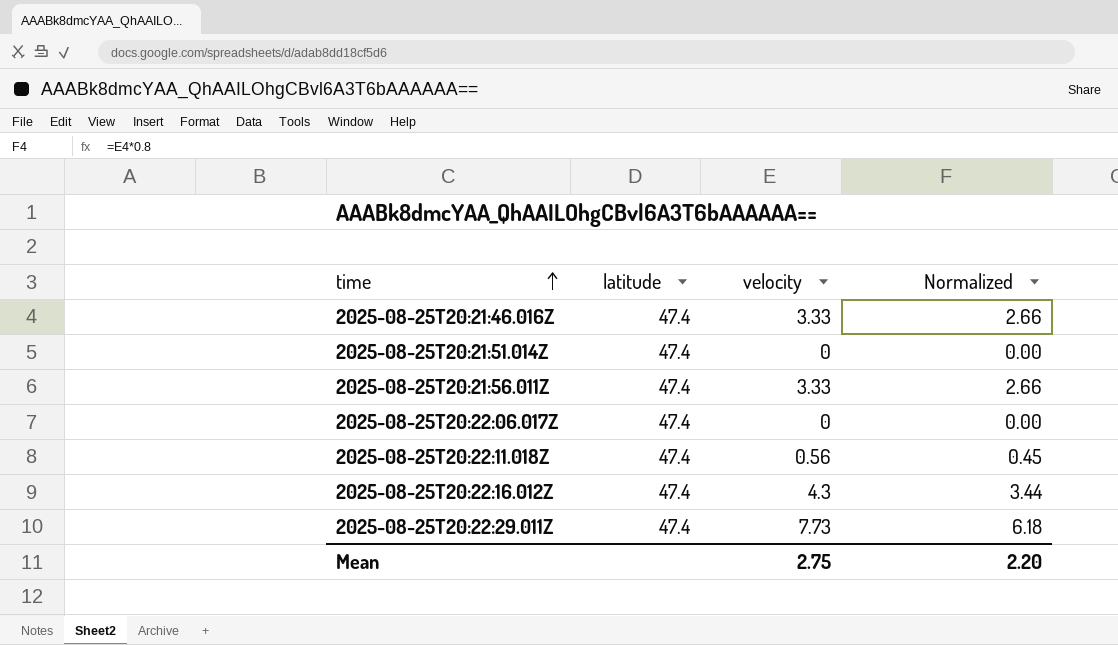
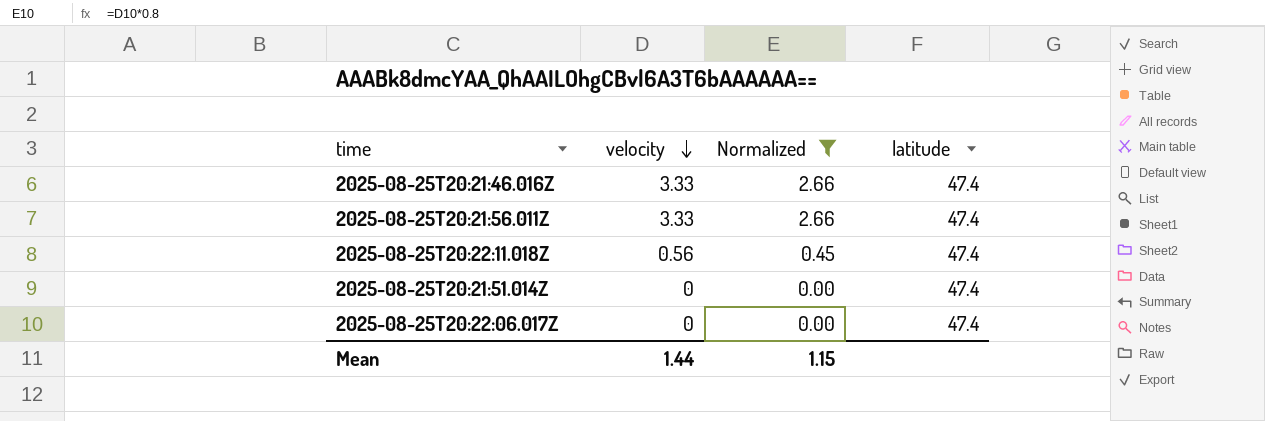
filter: none -> Normalized <= 2.66
row order: time ascending -> velocity descending
column latitude | position: 2 -> 4
Mean | velocity: 2.75 -> 1.44
Mean | Normalized: 2.20 -> 1.15

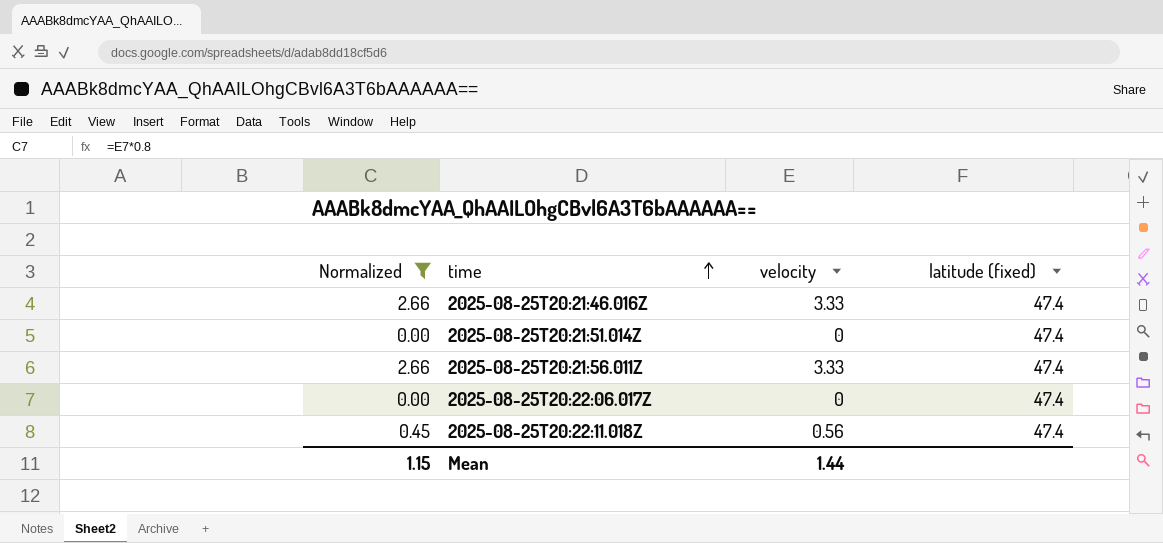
row order: velocity descending -> time ascending
column Normalized | position: 3 -> 1
column name: latitude -> latitude (fixed)

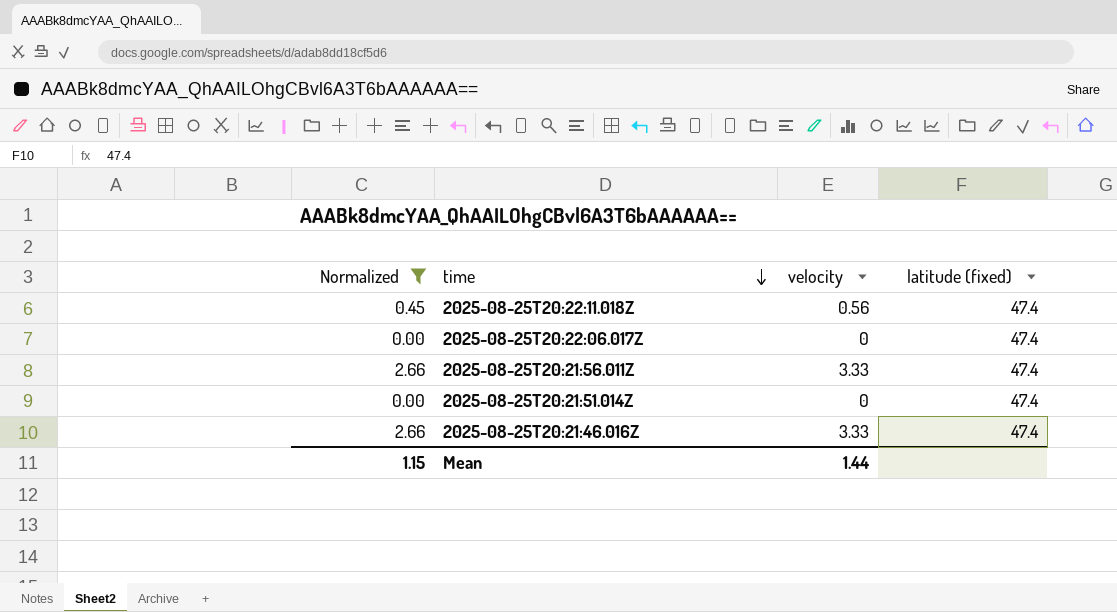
row order: time ascending -> time descending

